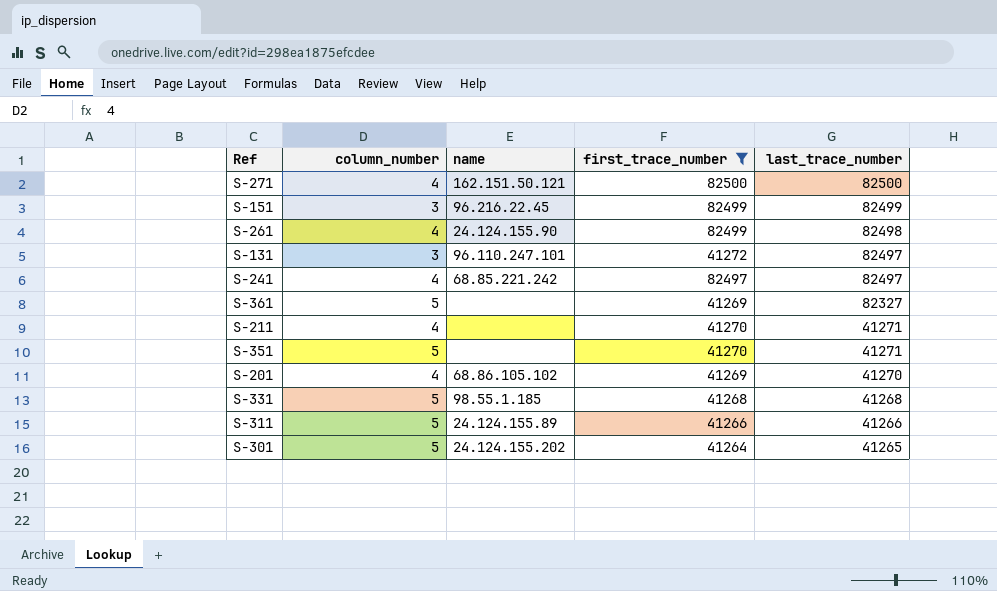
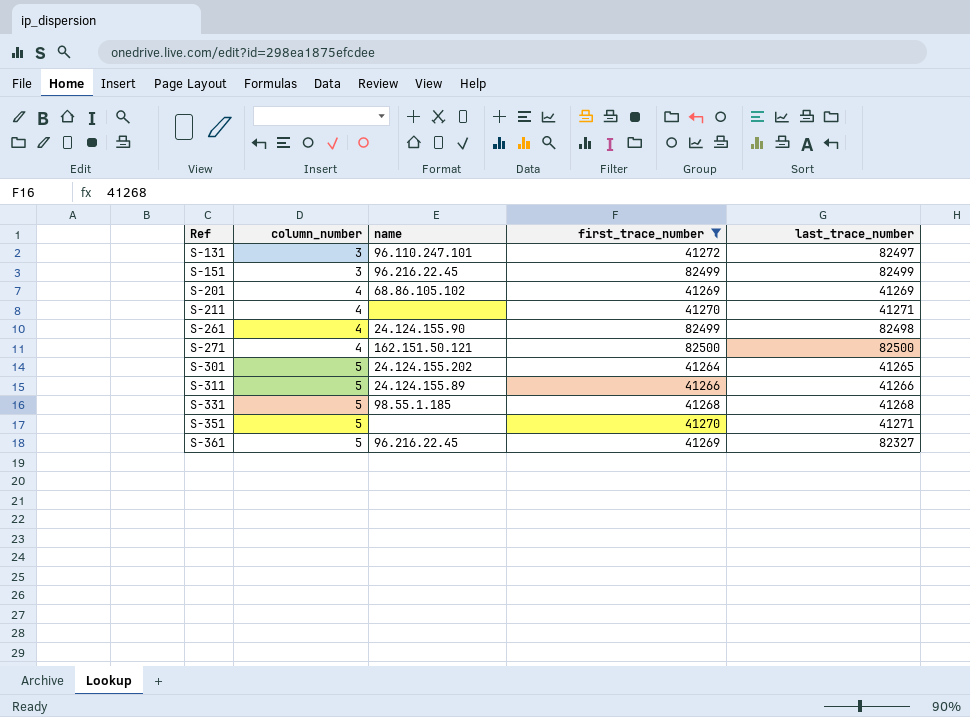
row order: last_trace_number descending -> Ref ascending
row S-241: 4 | 68.85.221.242 | 82497 | 82497 -> none
S-201 | last_trace_number: 41270 -> 41269
S-361 | name: none -> 96.216.22.45

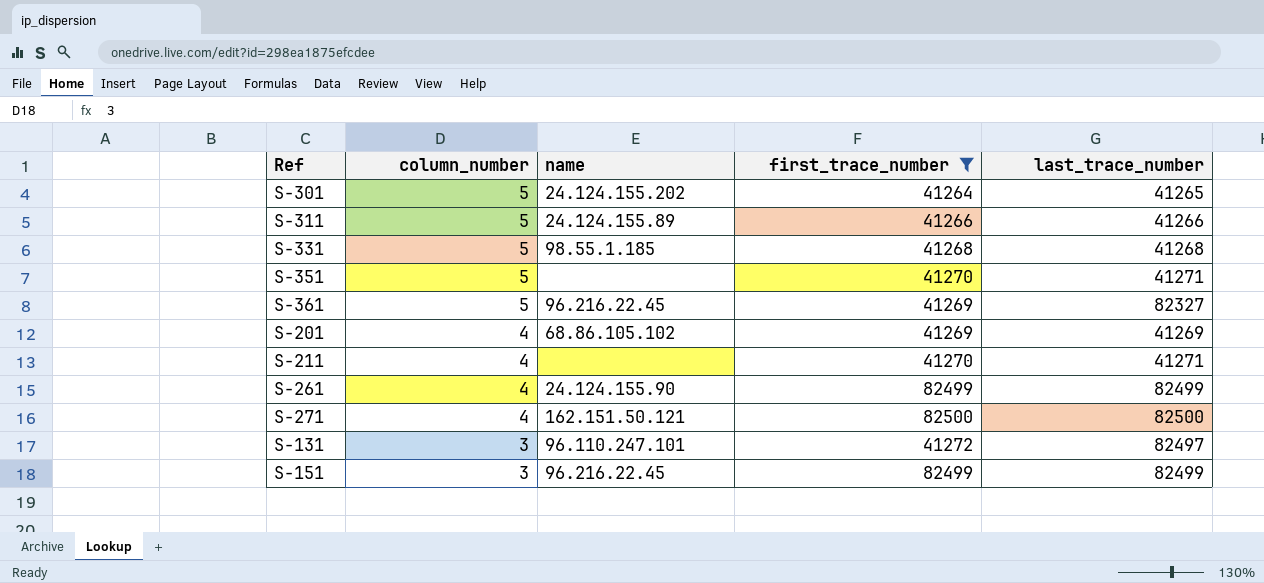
row order: Ref ascending -> column_number descending
S-261 | last_trace_number: 82498 -> 82499

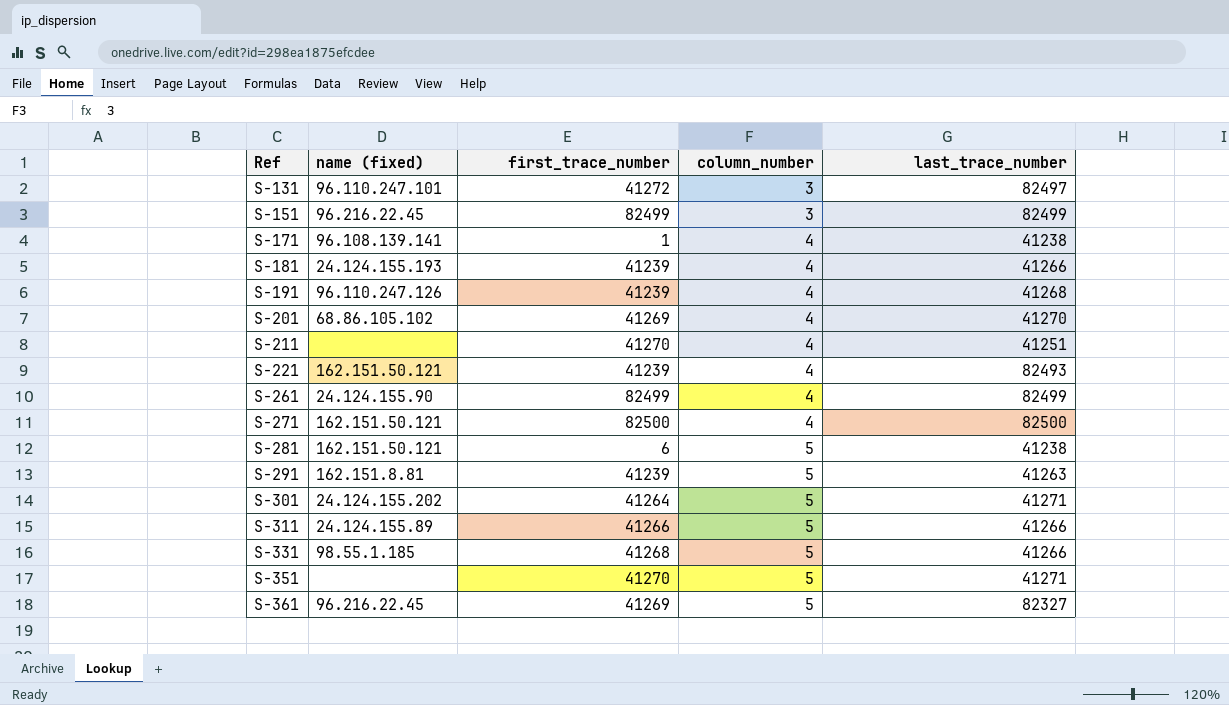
filter: first_trace_number >= 41264 -> none
row order: column_number descending -> Ref ascending
column name: name -> name (fixed)
column column_number | position: 2 -> 4
S-201 | last_trace_number: 41269 -> 41270
S-211 | last_trace_number: 41271 -> 41251
S-301 | last_trace_number: 41265 -> 41271
S-331 | last_trace_number: 41268 -> 41266

